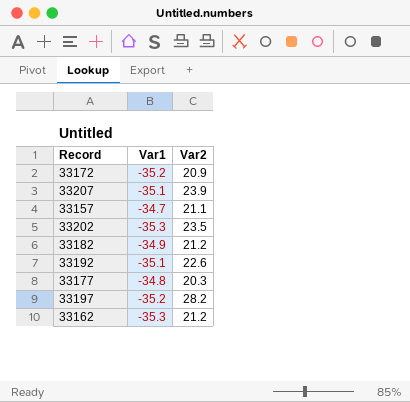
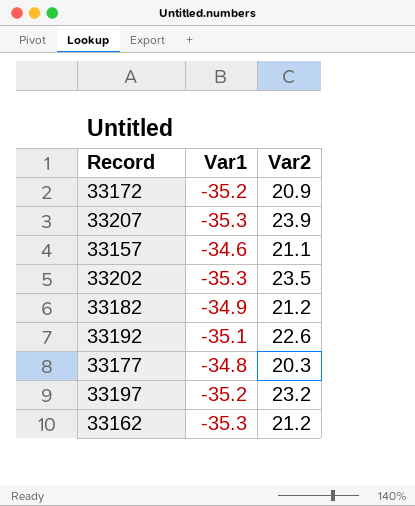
33207 | Var1: -35.1 -> -35.3
33157 | Var1: -34.7 -> -34.6
33197 | Var2: 28.2 -> 23.2

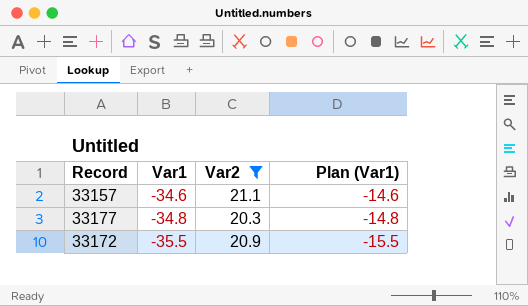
filter: none -> Var2 <= 21.1
row order: none -> Var1 descending
column Plan (Var1) | formula: none -> [Var1] + 20
33172 | Var1: -35.2 -> -35.5

